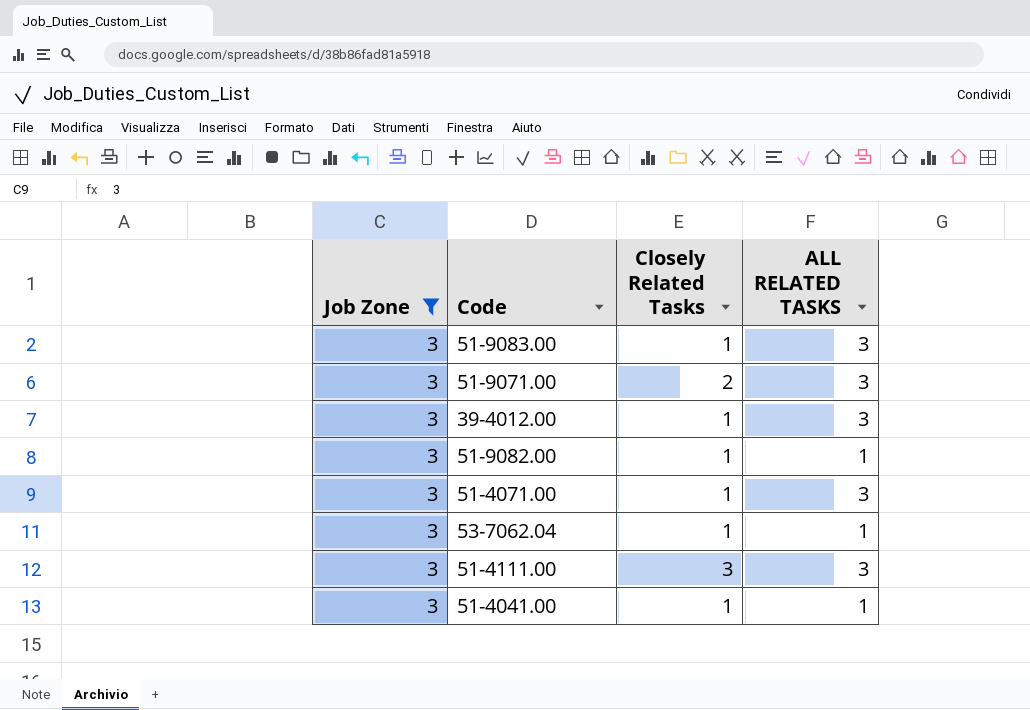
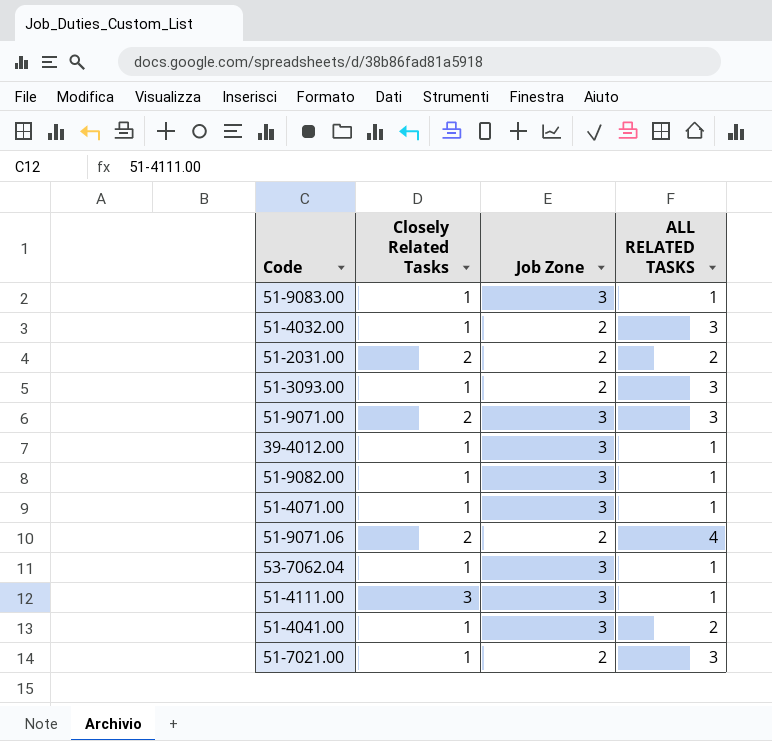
filter: Job Zone = 3 -> none
column Job Zone | position: 1 -> 3
51-9083.00 | ALL RELATED TASKS: 3 -> 1
39-4012.00 | ALL RELATED TASKS: 3 -> 1
51-4071.00 | ALL RELATED TASKS: 3 -> 1
51-4111.00 | ALL RELATED TASKS: 3 -> 1
51-4041.00 | ALL RELATED TASKS: 1 -> 2

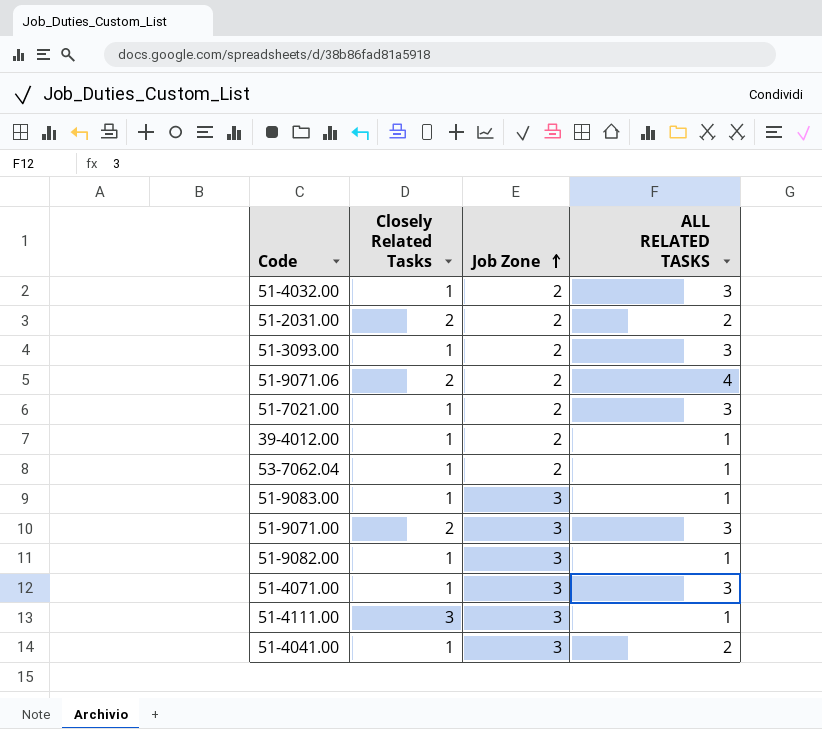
row order: none -> Job Zone ascending
39-4012.00 | Job Zone: 3 -> 2
53-7062.04 | Job Zone: 3 -> 2
51-4071.00 | ALL RELATED TASKS: 1 -> 3

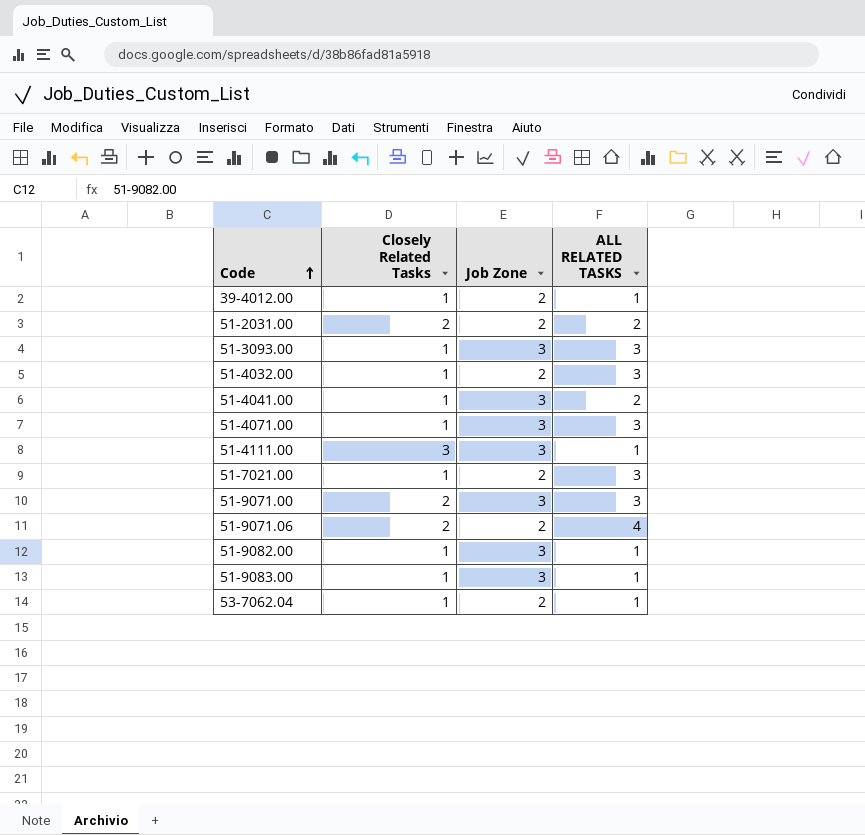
row order: Job Zone ascending -> Code ascending
51-3093.00 | Job Zone: 2 -> 3

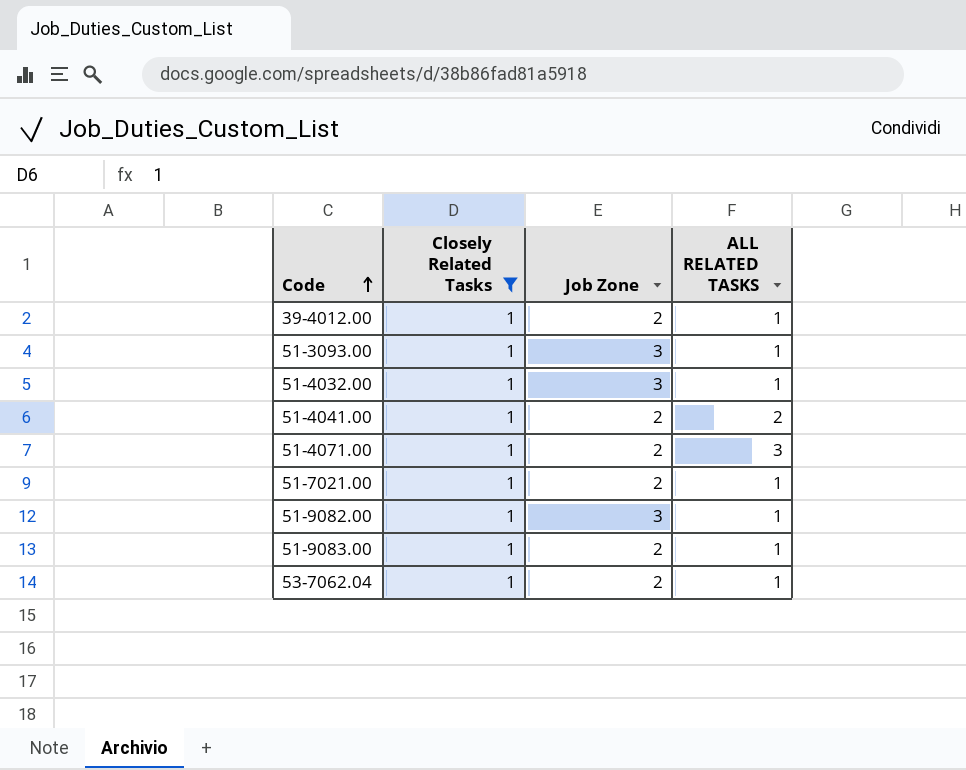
filter: none -> Closely Related Tasks = 1
51-3093.00 | ALL RELATED TASKS: 3 -> 1
51-4032.00 | Job Zone: 2 -> 3
51-4032.00 | ALL RELATED TASKS: 3 -> 1
51-4041.00 | Job Zone: 3 -> 2
51-4071.00 | Job Zone: 3 -> 2
51-7021.00 | ALL RELATED TASKS: 3 -> 1
51-9083.00 | Job Zone: 3 -> 2

